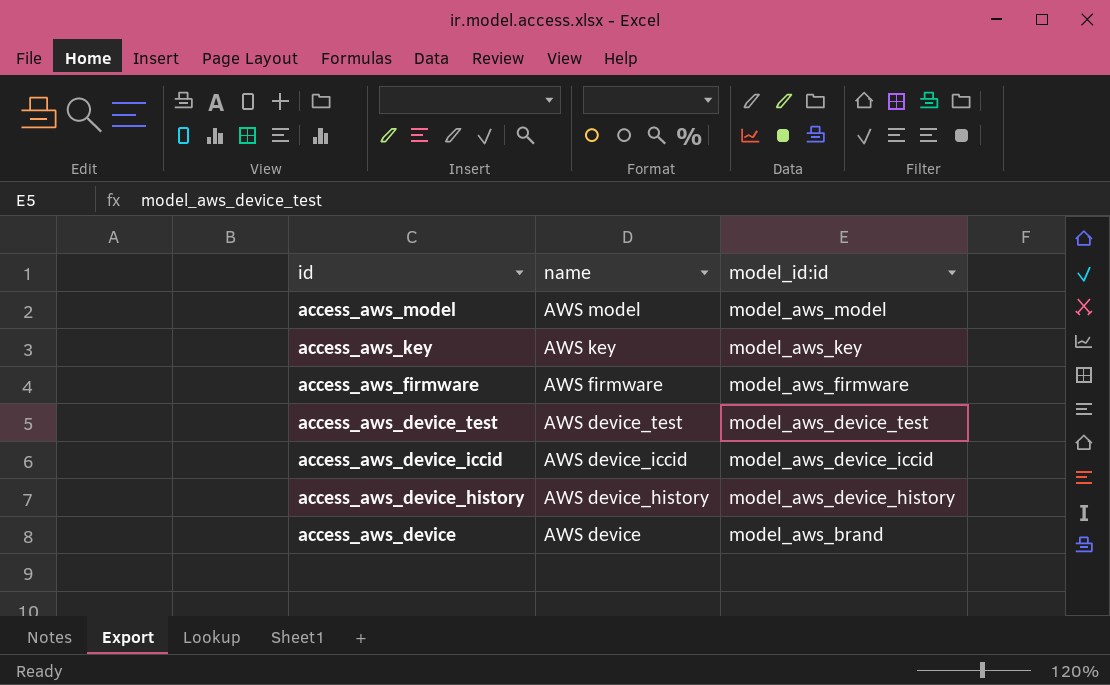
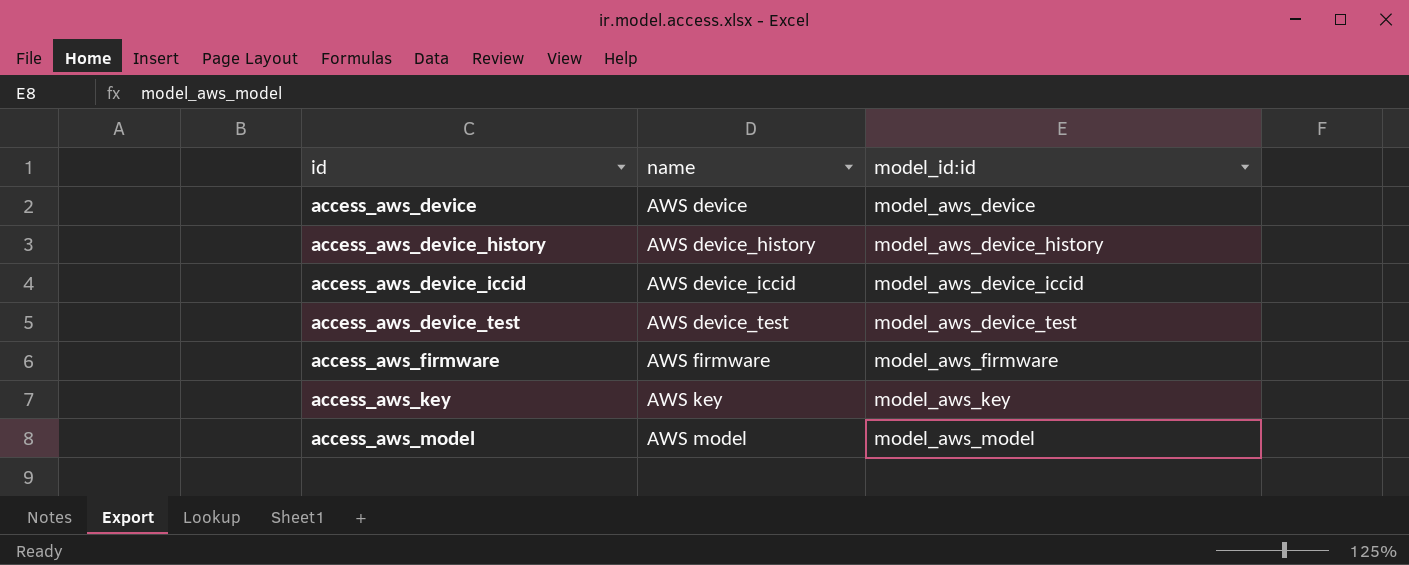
row order: id descending -> id ascending
access_aws_device | model_id:id: model_aws_brand -> model_aws_device

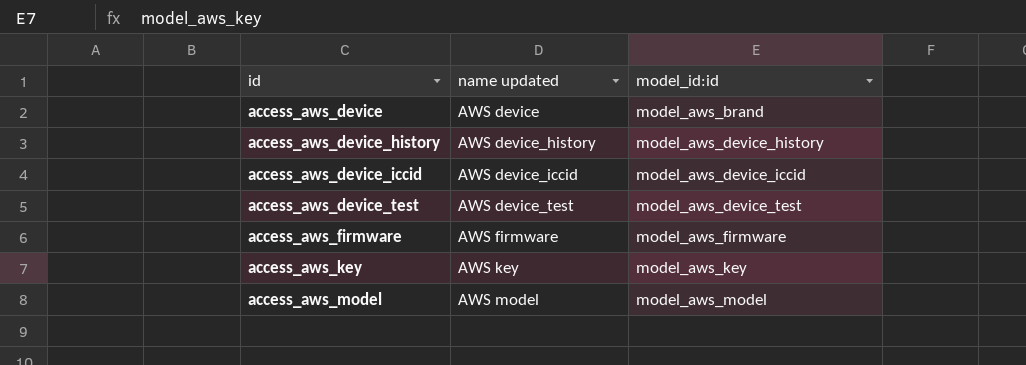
column name: name -> name updated
access_aws_device | model_id:id: model_aws_device -> model_aws_brand

